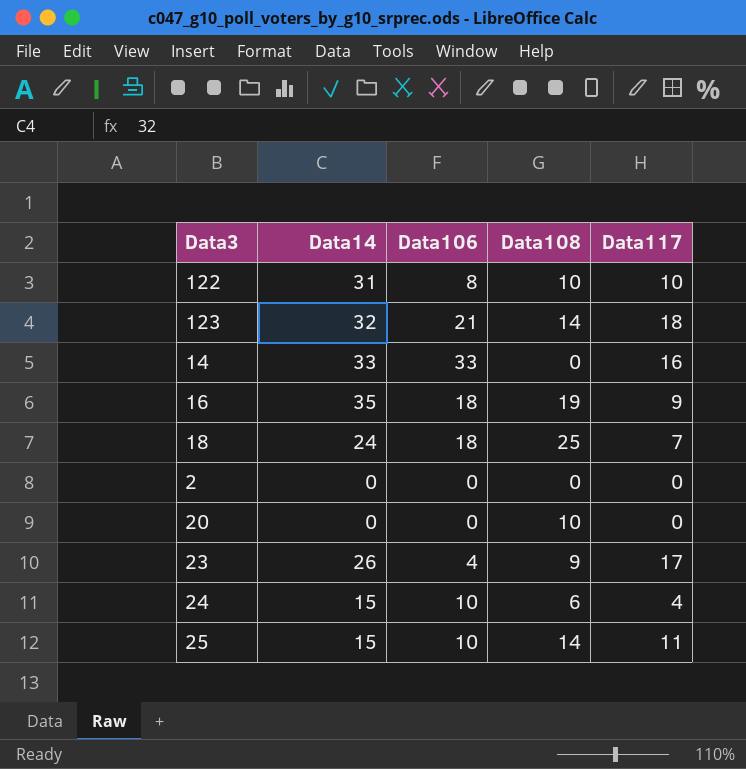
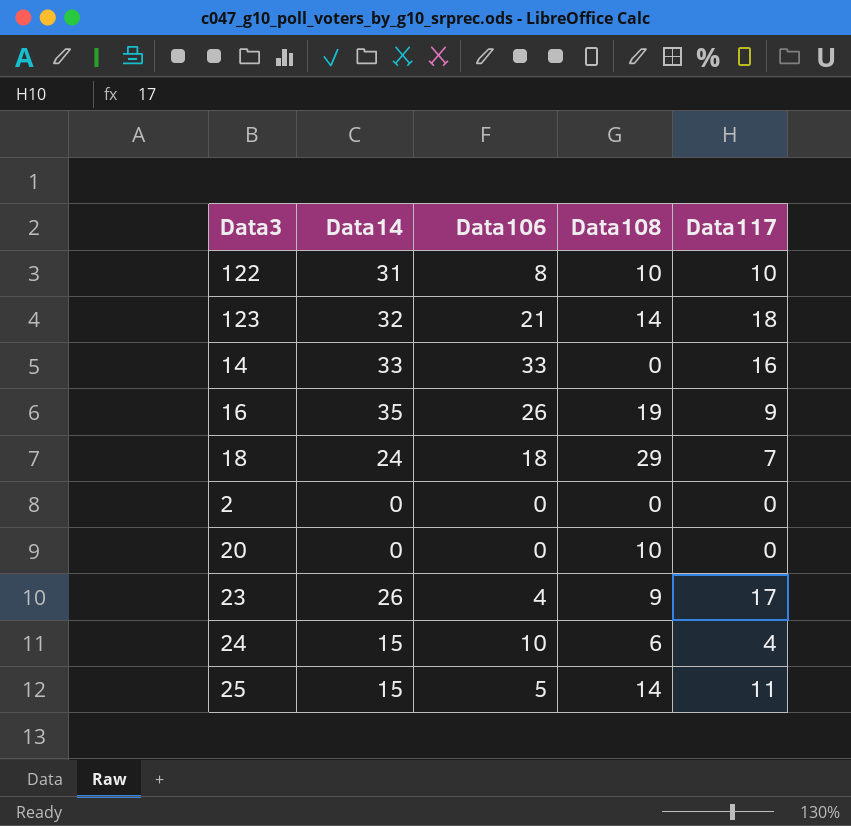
16 | Data106: 18 -> 26
18 | Data108: 25 -> 29
25 | Data106: 10 -> 5

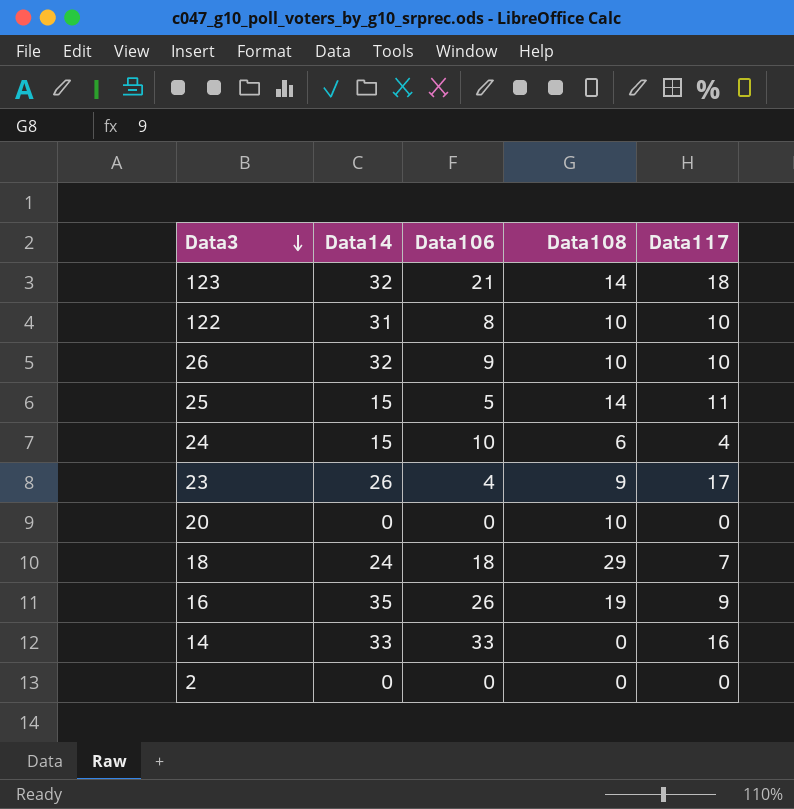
row order: none -> Data3 descending
row 26: none -> 32 | 9 | 10 | 10

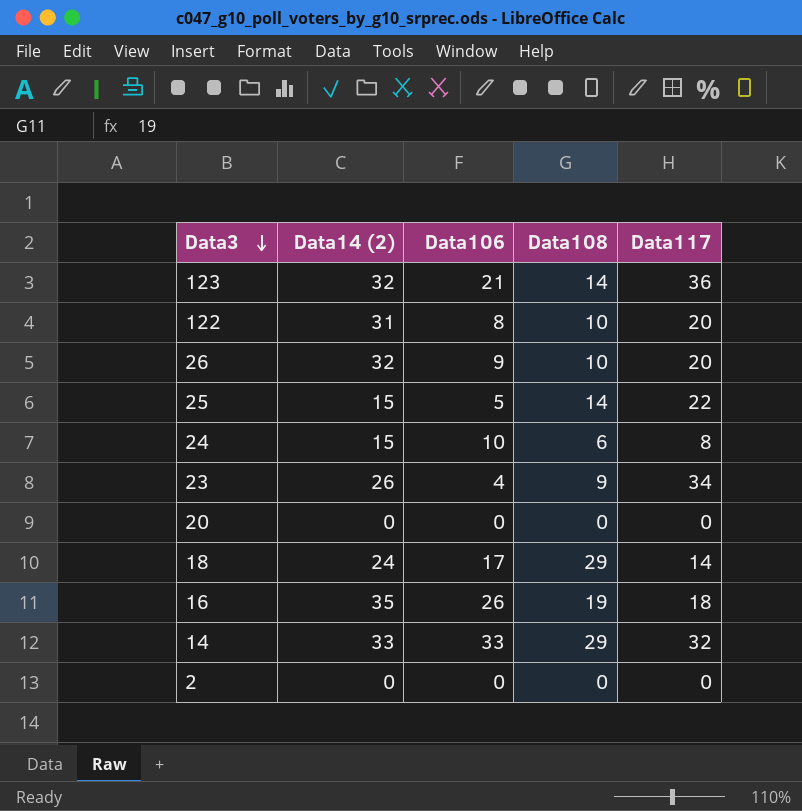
column name: Data14 -> Data14 (2)
123 | Data117: 18 -> 36
122 | Data117: 10 -> 20
26 | Data117: 10 -> 20
25 | Data117: 11 -> 22
24 | Data117: 4 -> 8
23 | Data117: 17 -> 34
20 | Data108: 10 -> 0
18 | Data106: 18 -> 17
18 | Data117: 7 -> 14
16 | Data117: 9 -> 18
14 | Data108: 0 -> 29
14 | Data117: 16 -> 32

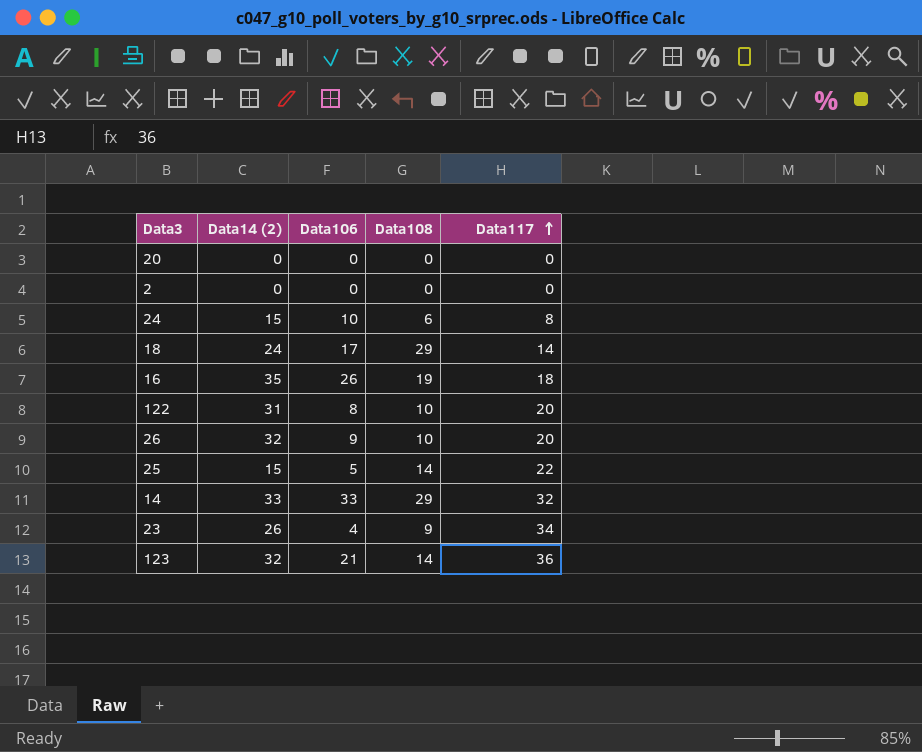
row order: Data3 descending -> Data117 ascending

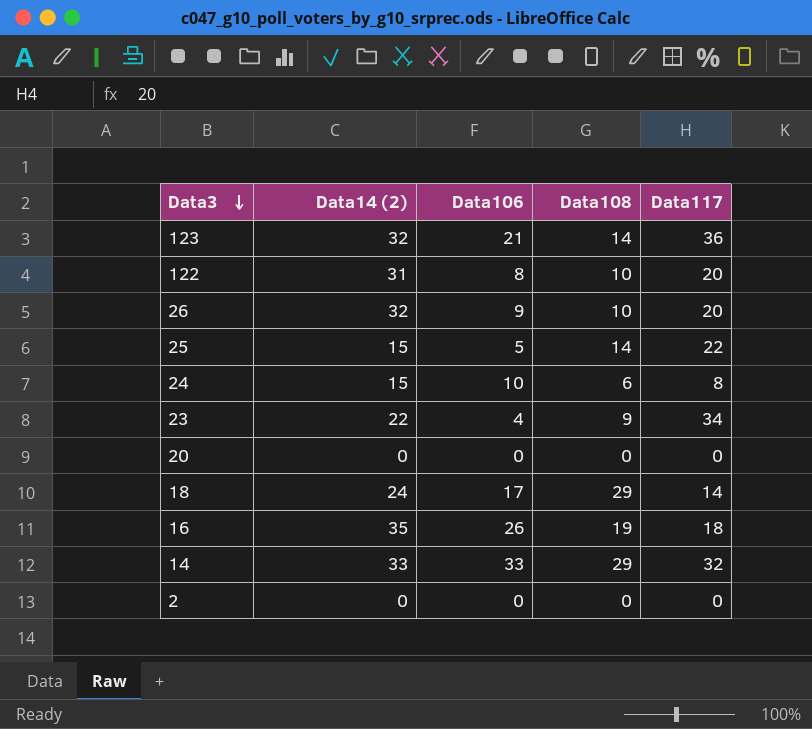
row order: Data117 ascending -> Data3 descending
23 | Data14 (2): 26 -> 22

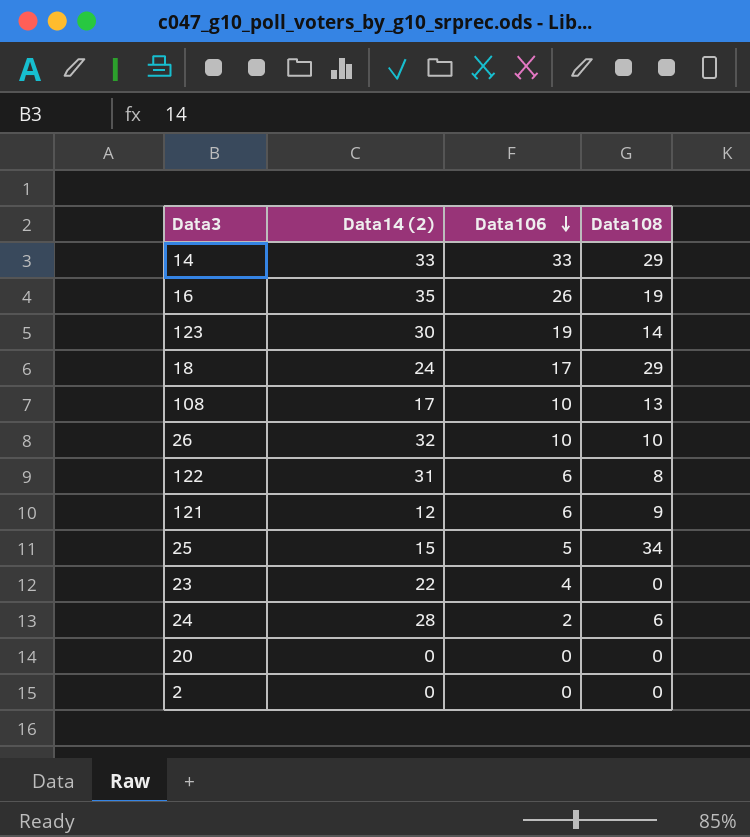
row order: Data3 descending -> Data106 descending
column Data117 | position: 5 -> none
123 | Data14 (2): 32 -> 30
123 | Data106: 21 -> 19
row 108: none -> 17 | 10 | 13
26 | Data106: 9 -> 10
122 | Data106: 8 -> 6
122 | Data108: 10 -> 8
row 121: none -> 12 | 6 | 9
25 | Data108: 14 -> 34
23 | Data108: 9 -> 0
24 | Data14 (2): 15 -> 28
24 | Data106: 10 -> 2

